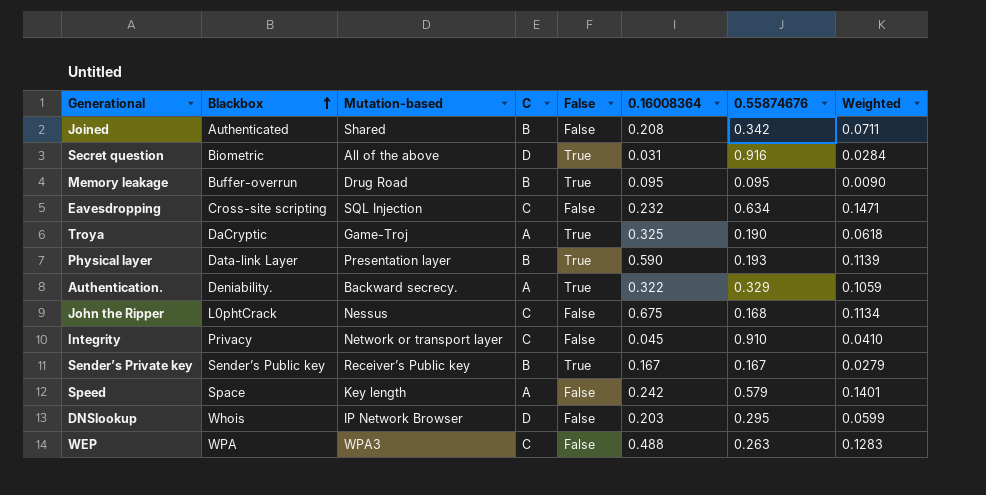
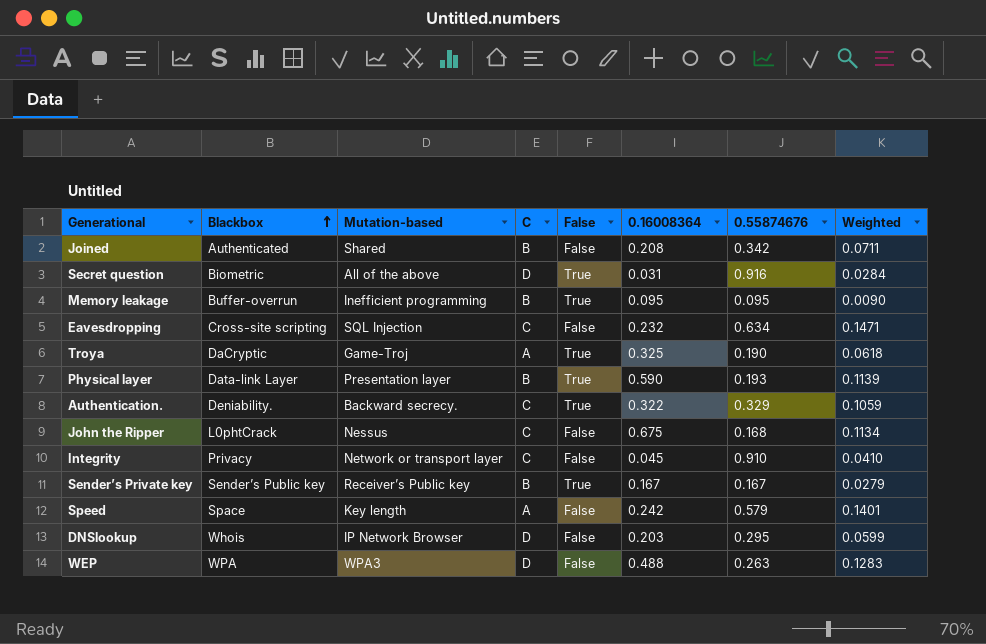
Memory leakage | Mutation-based: Drug Road -> Inefficient programming
Authentication. | C: A -> C
WEP | C: C -> D

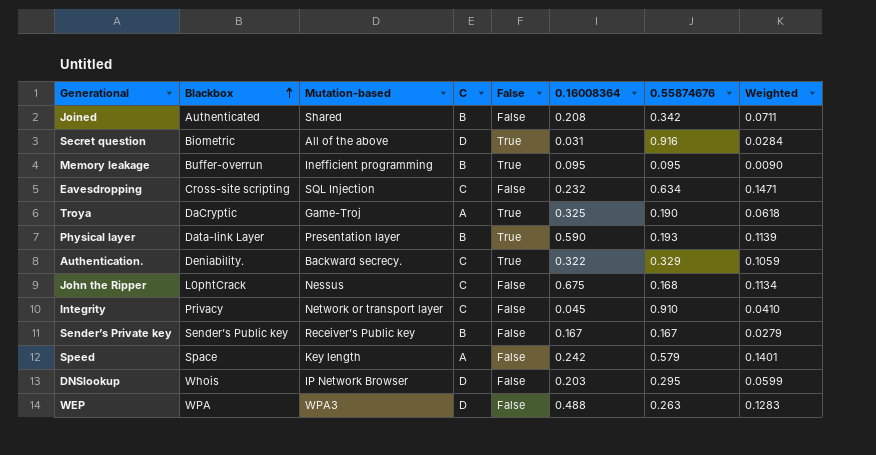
Sender’s Private key | False: True -> False

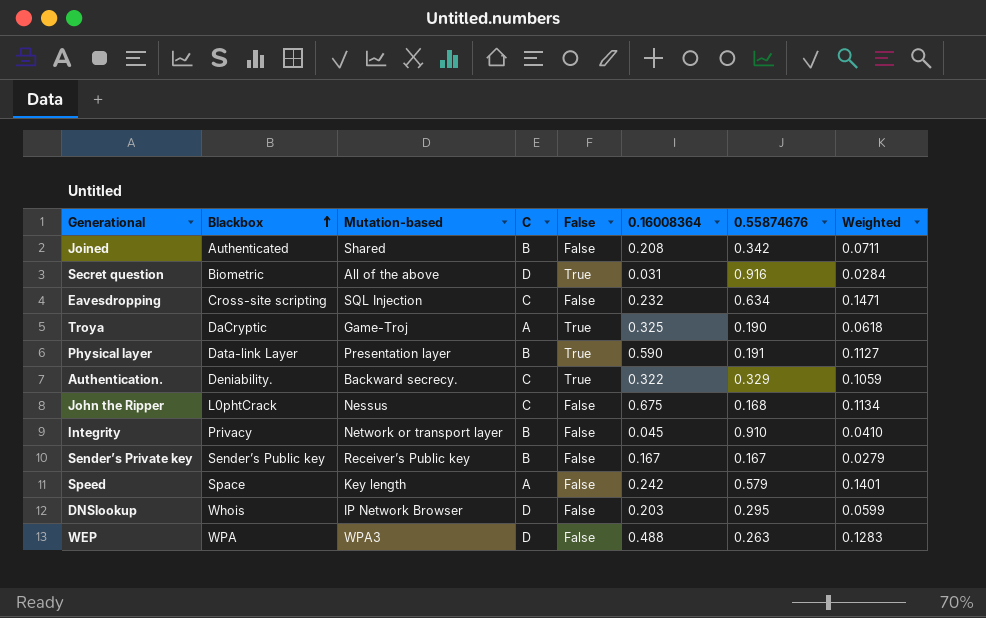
row Memory leakage: Buffer-overrun | Inefficient programming | B | True | 0.095 | 0.095 | 0.0090 -> none
Physical layer | 0.55874676: 0.193 -> 0.191
Physical layer | Weighted: 0.1139 -> 0.1127
Integrity | C: C -> B

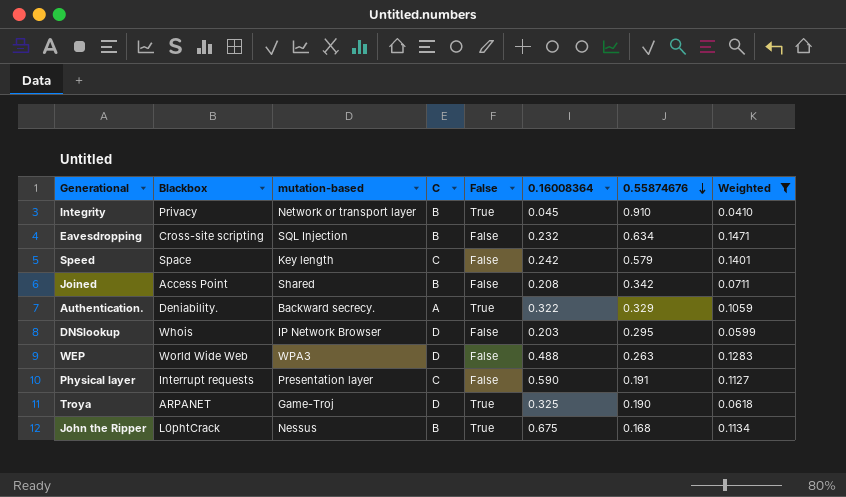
filter: none -> Weighted >= 0.0410
row order: Blackbox ascending -> 0.55874676 descending
column name: Mutation-based -> mutation-based
Integrity | False: False -> True
Eavesdropping | C: C -> B
Speed | C: A -> C
Joined | Blackbox: Authenticated -> Access Point
Authentication. | C: C -> A
WEP | Blackbox: WPA -> World Wide Web
Physical layer | Blackbox: Data-link Layer -> Interrupt requests
Physical layer | C: B -> C
Physical layer | False: True -> False
Troya | Blackbox: DaCryptic -> ARPANET
Troya | C: A -> D
John the Ripper | C: C -> B
John the Ripper | False: False -> True

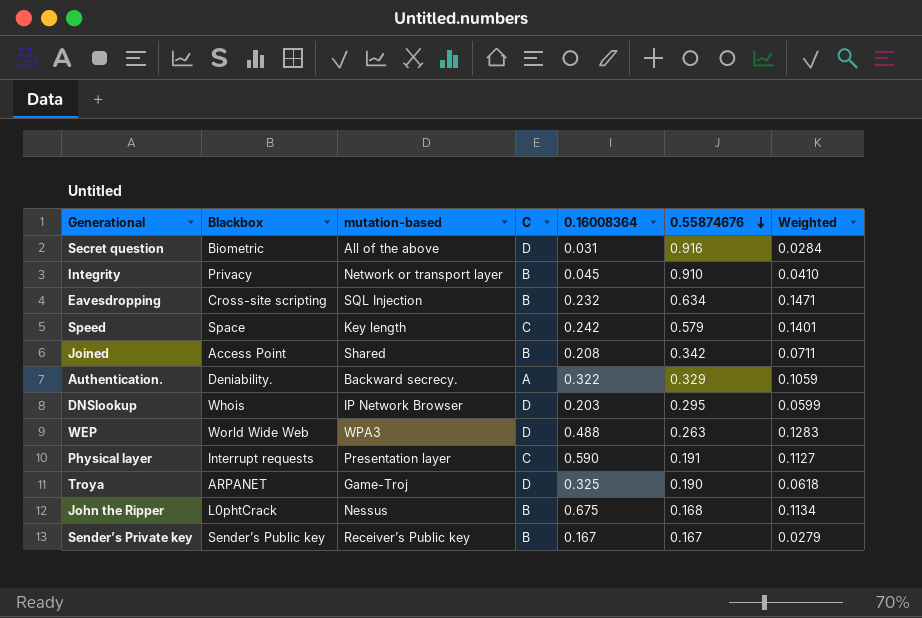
filter: Weighted >= 0.0410 -> none
column False | position: 5 -> none

